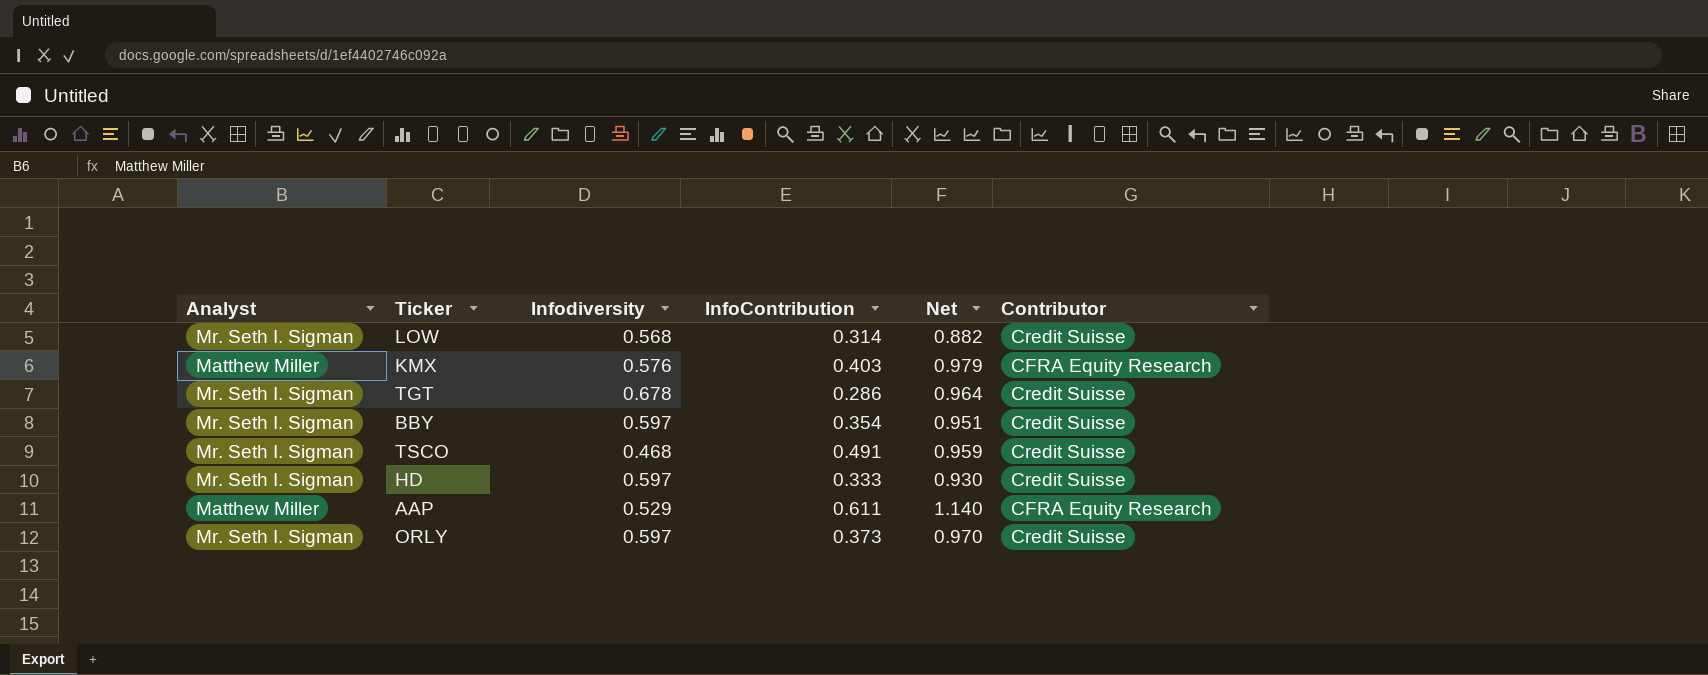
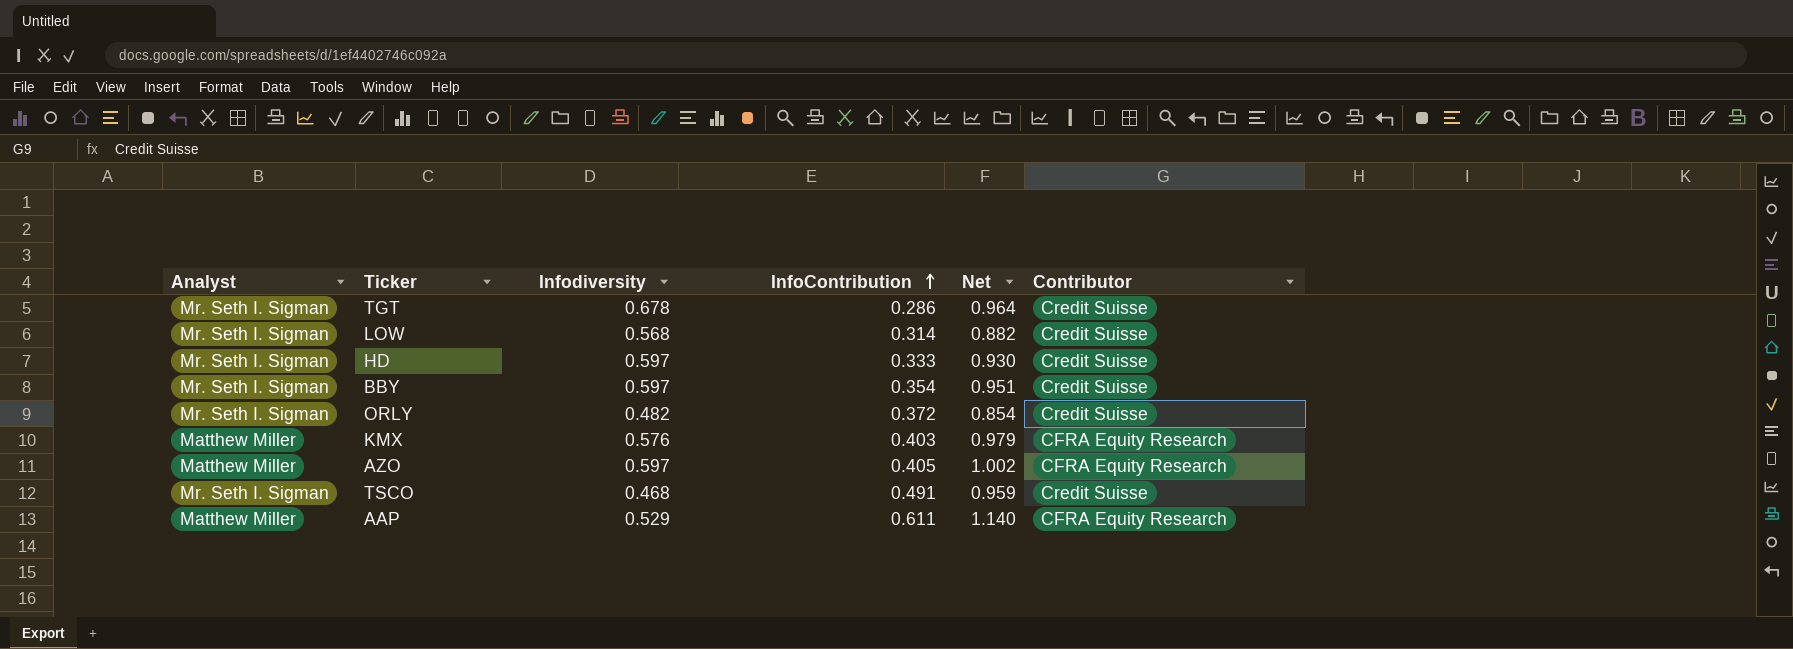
row order: none -> InfoContribution ascending
ORLY | Infodiversity: 0.597 -> 0.482
ORLY | InfoContribution: 0.373 -> 0.372
ORLY | Net: 0.970 -> 0.854
row AZO: none -> Matthew Miller | 0.597 | 0.405 | 1.002 | CFRA Equity Research

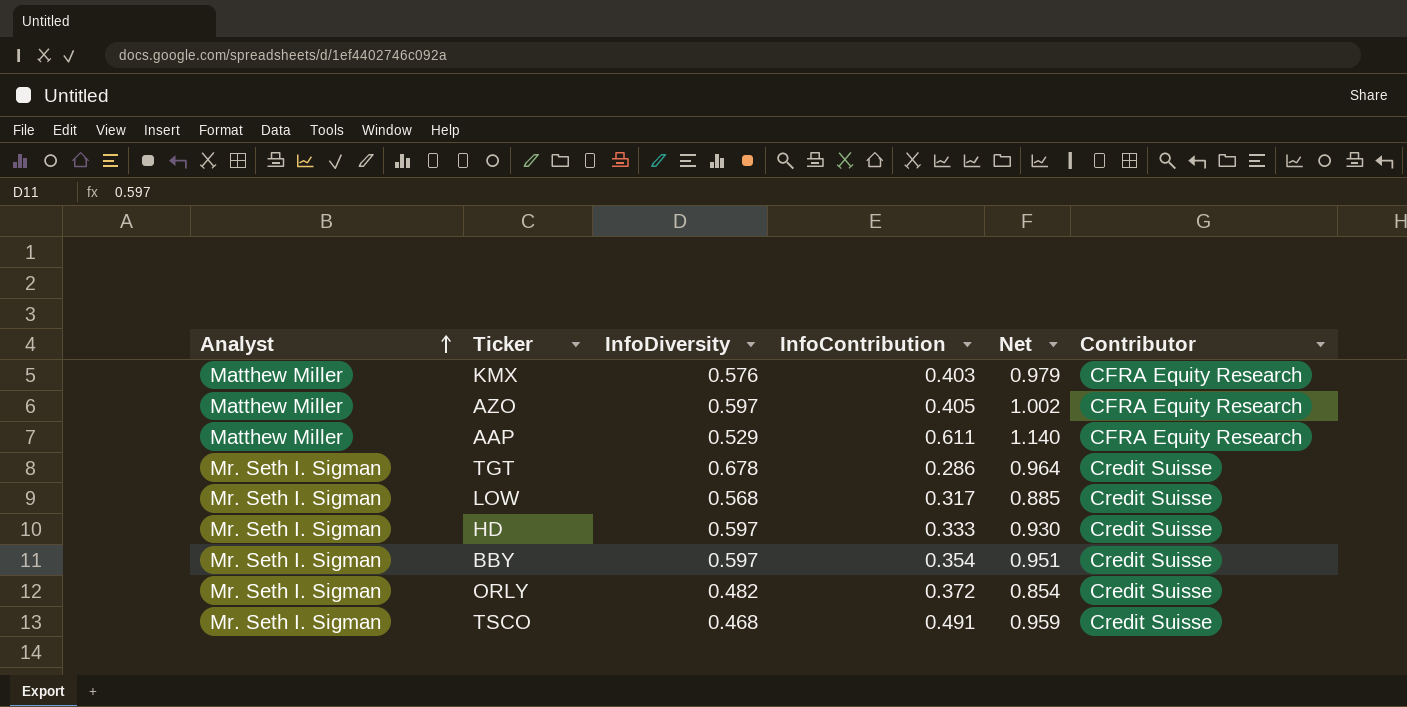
row order: InfoContribution ascending -> Analyst ascending
column name: Infodiversity -> InfoDiversity
LOW | InfoContribution: 0.314 -> 0.317
LOW | Net: 0.882 -> 0.885

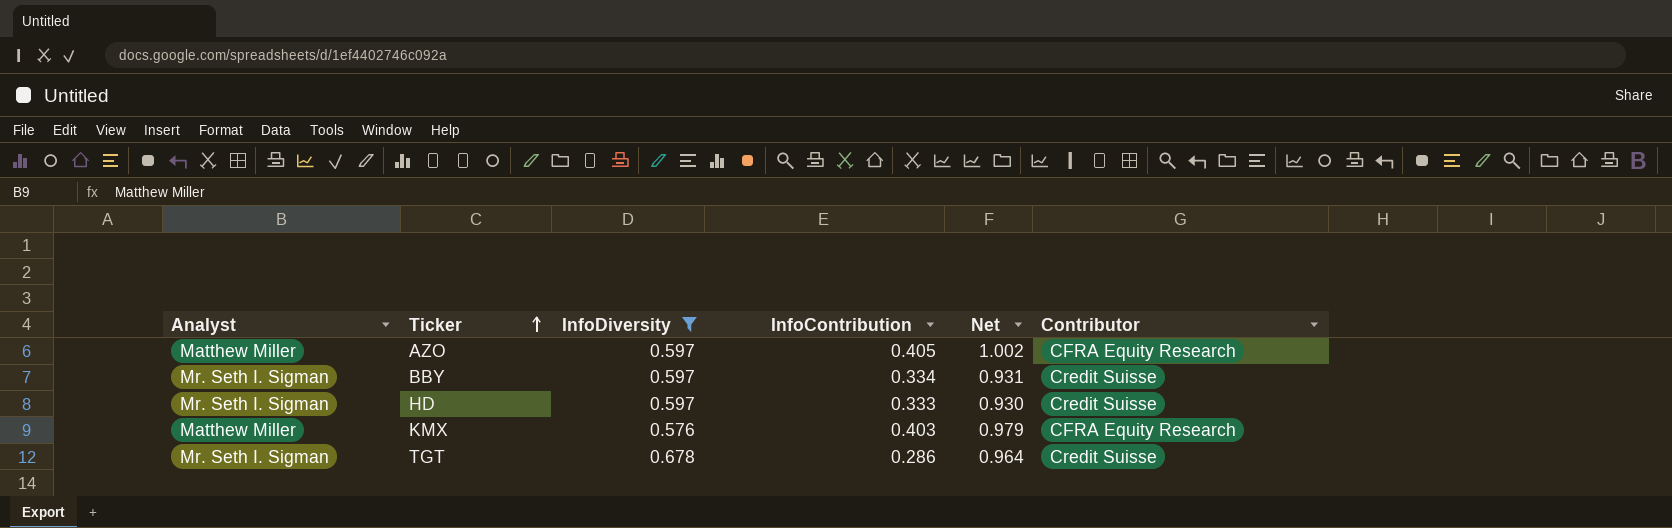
filter: none -> InfoDiversity >= 0.576
row order: Analyst ascending -> Ticker ascending
BBY | InfoContribution: 0.354 -> 0.334
BBY | Net: 0.951 -> 0.931

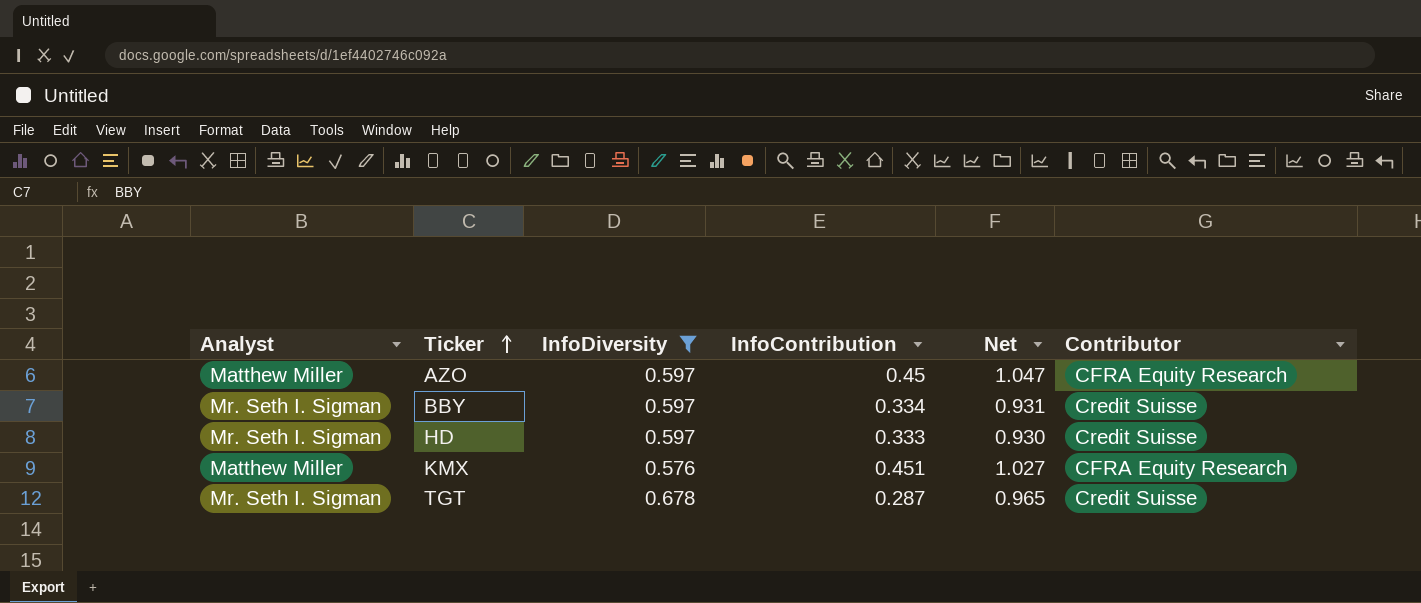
AZO | InfoContribution: 0.405 -> 0.45
AZO | Net: 1.002 -> 1.047
KMX | InfoContribution: 0.403 -> 0.451
KMX | Net: 0.979 -> 1.027
TGT | InfoContribution: 0.286 -> 0.287
TGT | Net: 0.964 -> 0.965

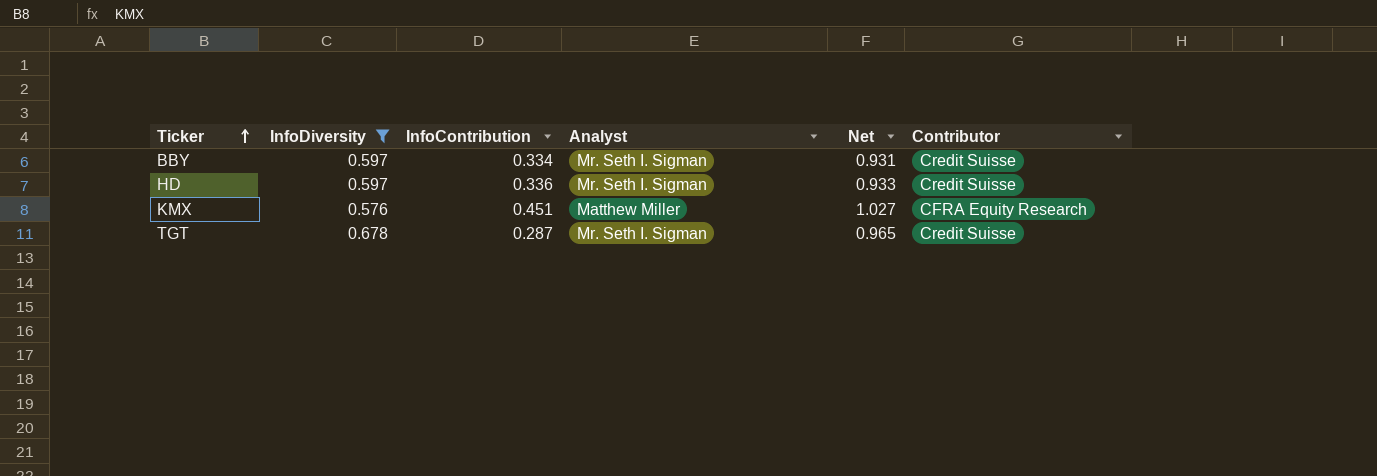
column Analyst | position: 1 -> 4
row AZO: Matthew Miller | 0.597 | 0.45 | 1.047 | CFRA Equity Research -> none
HD | InfoContribution: 0.333 -> 0.336
HD | Net: 0.930 -> 0.933

